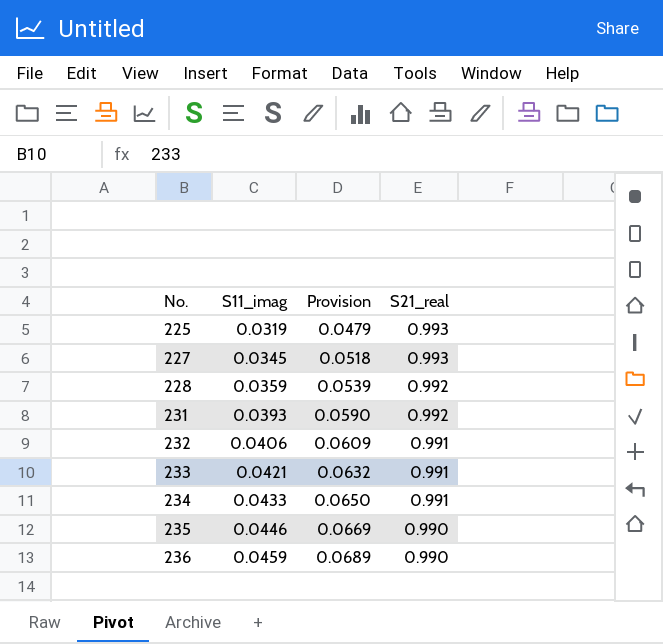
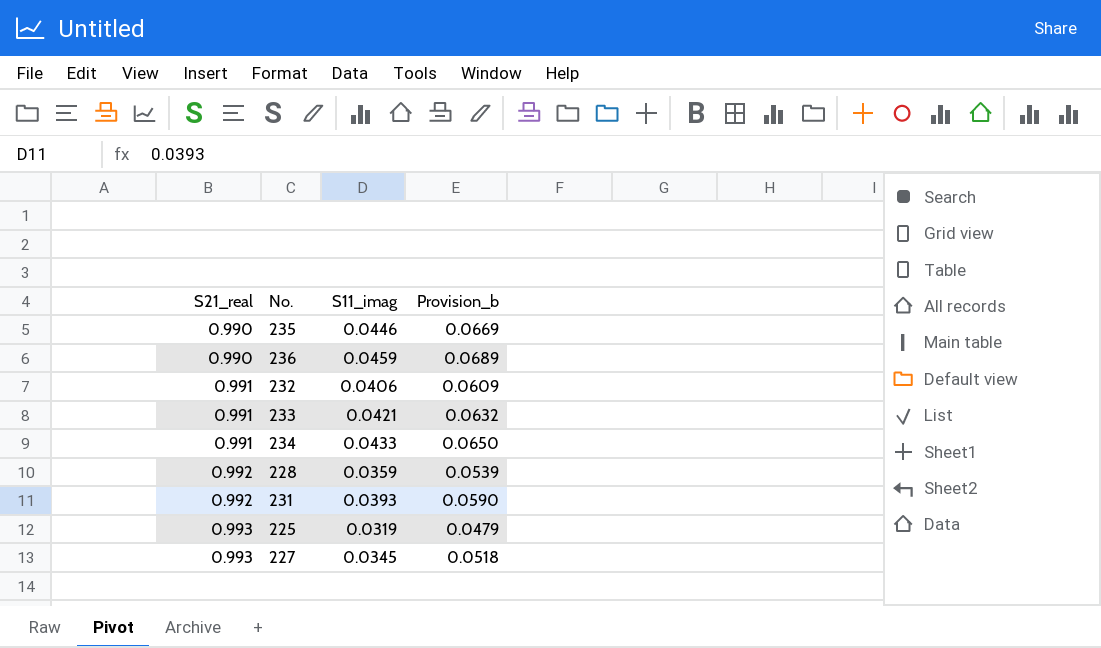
row order: No. ascending -> S21_real ascending
column S21_real | position: 4 -> 1
column name: Provision -> Provision_b

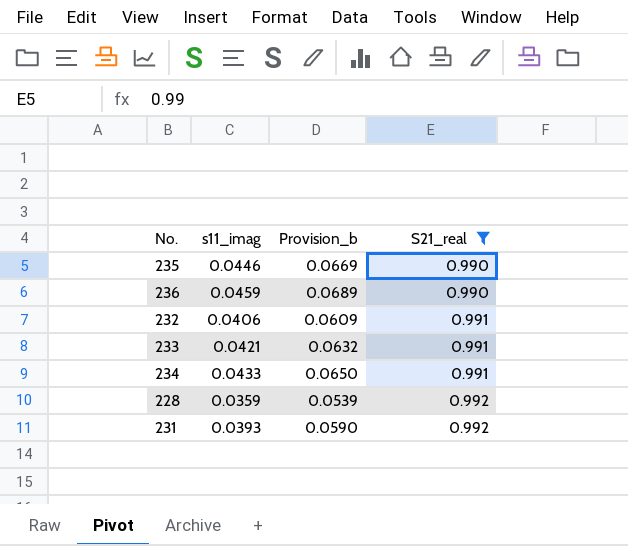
filter: none -> S21_real != 0.993
column name: S11_imag -> s11_imag
column S21_real | position: 1 -> 4

